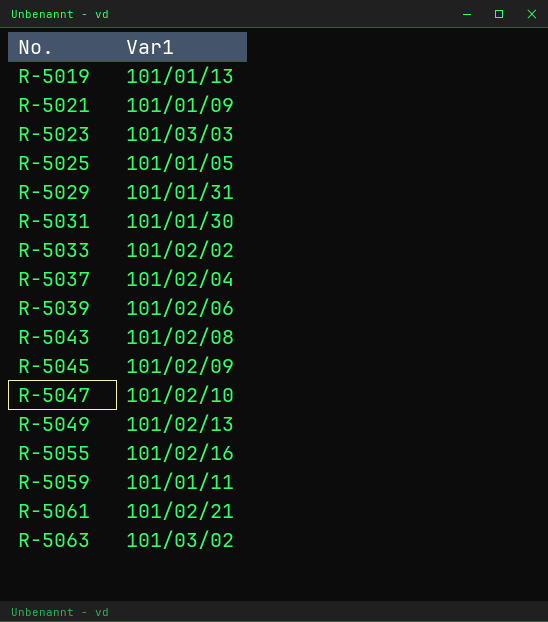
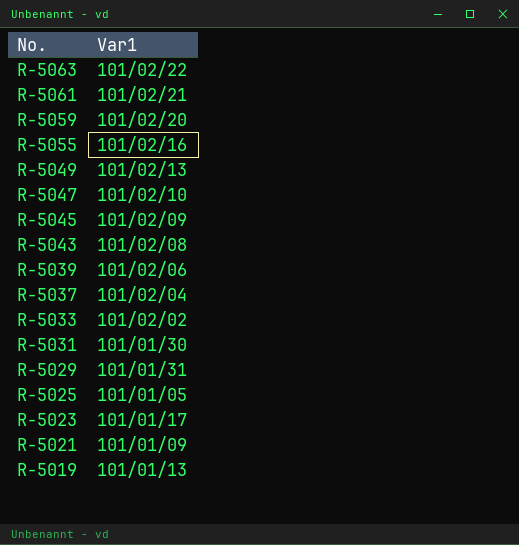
row order: No. ascending -> No. descending
R-5063 | Var1: 101/03/02 -> 101/02/22
R-5059 | Var1: 101/01/11 -> 101/02/20
R-5023 | Var1: 101/03/03 -> 101/01/17

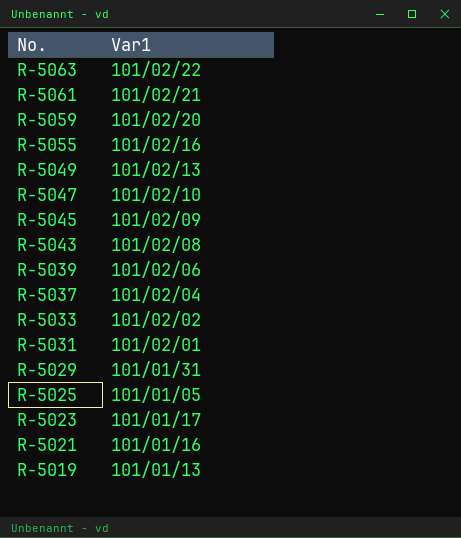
R-5031 | Var1: 101/01/30 -> 101/02/01
R-5021 | Var1: 101/01/09 -> 101/01/16

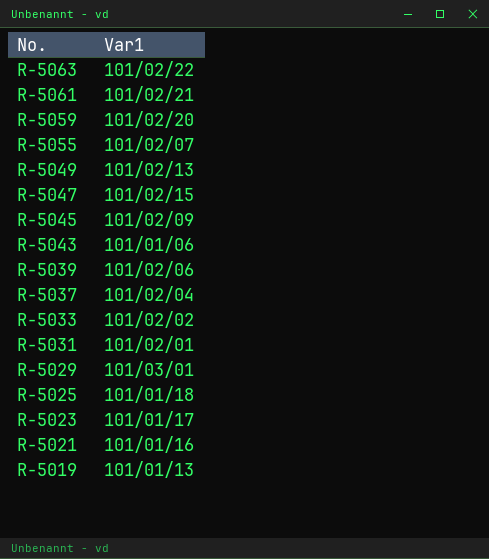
R-5055 | Var1: 101/02/16 -> 101/02/07
R-5047 | Var1: 101/02/10 -> 101/02/15
R-5043 | Var1: 101/02/08 -> 101/01/06
R-5029 | Var1: 101/01/31 -> 101/03/01
R-5025 | Var1: 101/01/05 -> 101/01/18

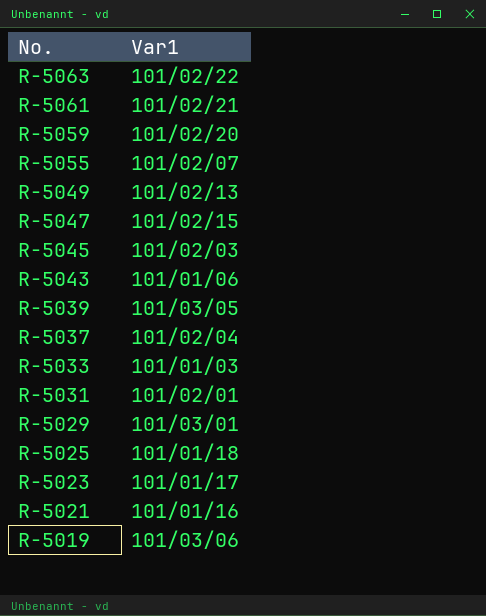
R-5045 | Var1: 101/02/09 -> 101/02/03
R-5039 | Var1: 101/02/06 -> 101/03/05
R-5033 | Var1: 101/02/02 -> 101/01/03
R-5019 | Var1: 101/01/13 -> 101/03/06

